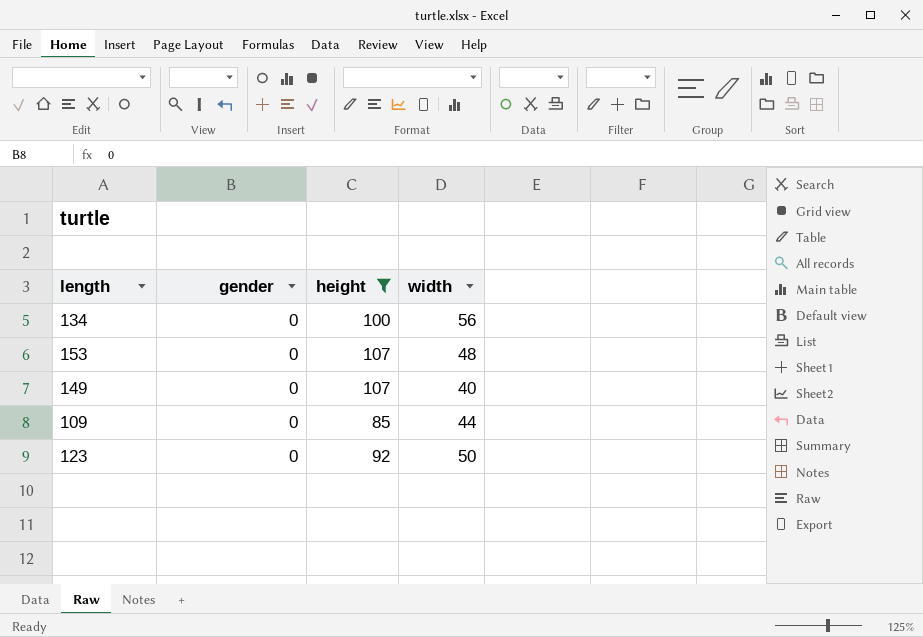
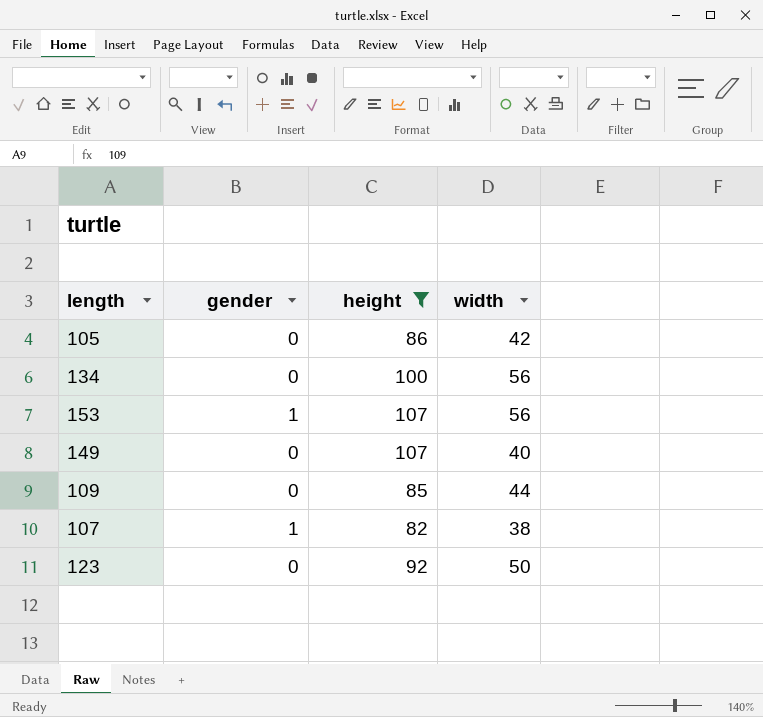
row 105: none -> 0 | 86 | 42
153 | gender: 0 -> 1
153 | width: 48 -> 56
row 107: none -> 1 | 82 | 38

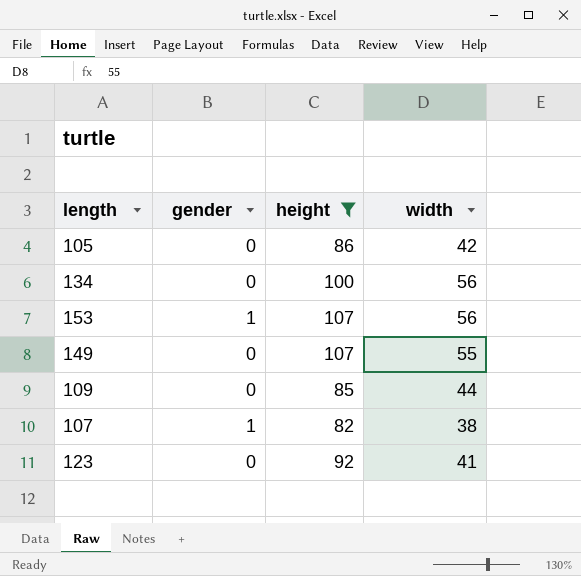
149 | width: 40 -> 55
123 | width: 50 -> 41

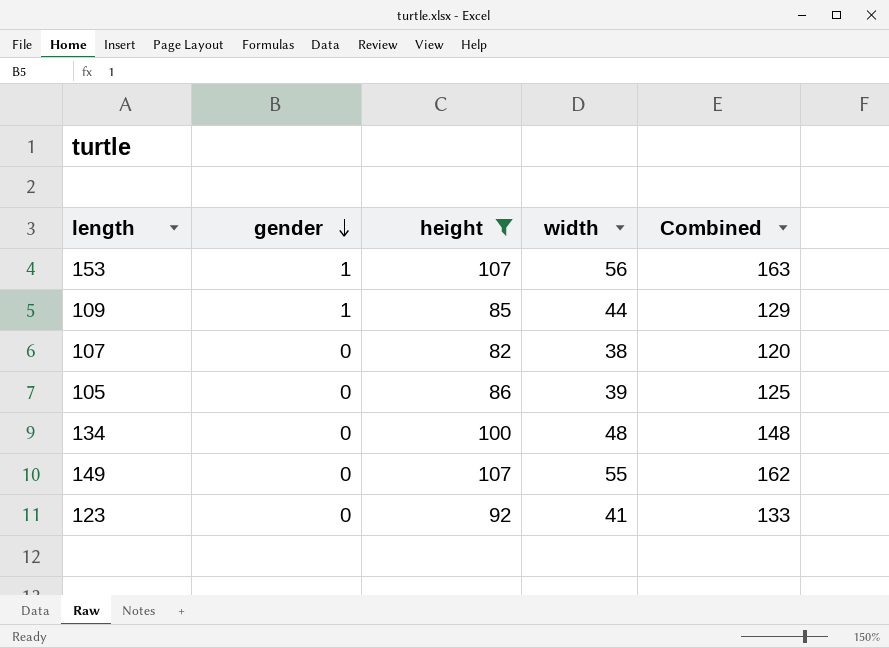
row order: none -> gender descending
column Combined | formula: none -> [height] + [width]
109 | gender: 0 -> 1
107 | gender: 1 -> 0
105 | width: 42 -> 39
134 | width: 56 -> 48

